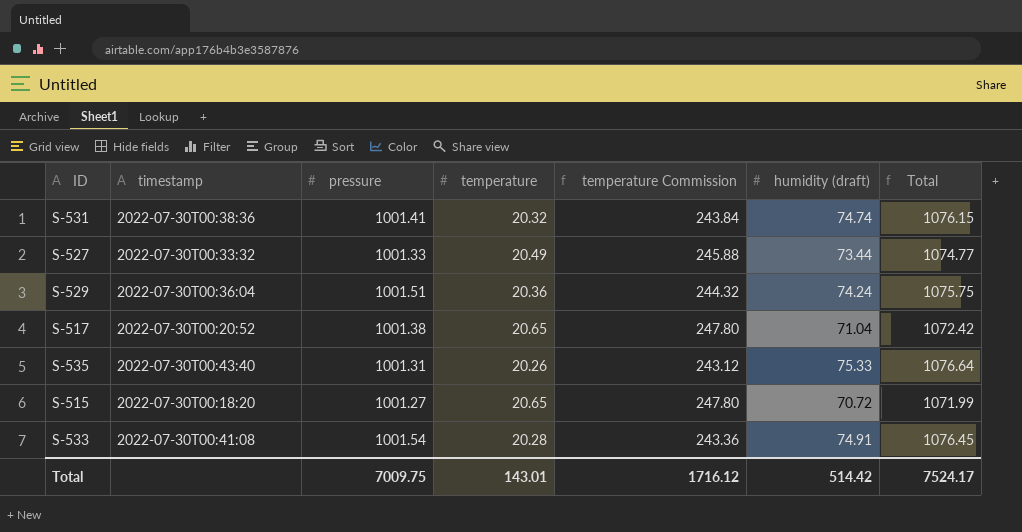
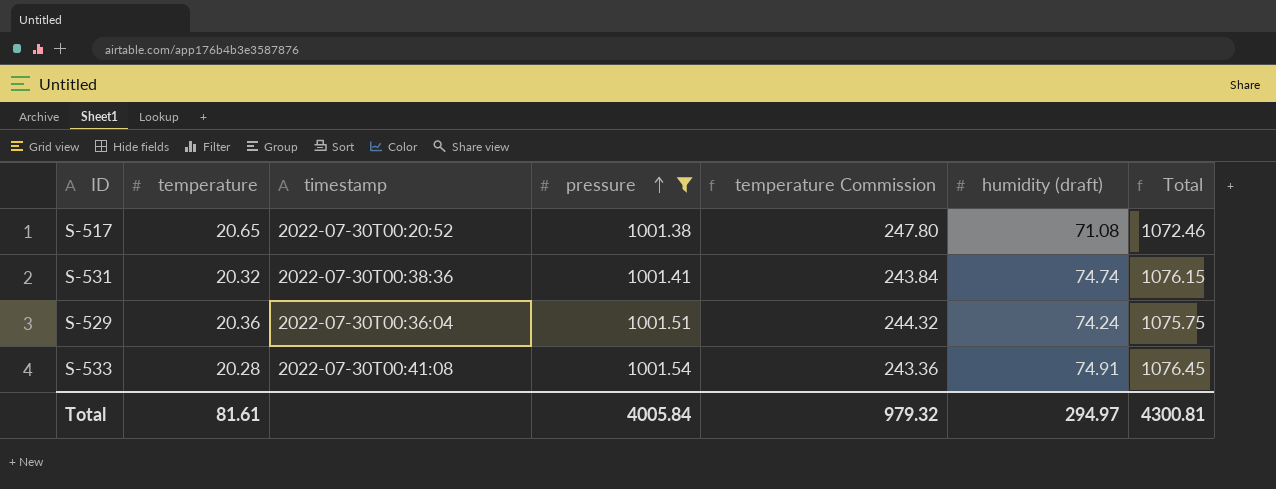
filter: none -> pressure >= 1001.38
row order: none -> pressure ascending
column temperature | position: 4 -> 2
S-517 | humidity (draft): 71.04 -> 71.08
S-517 | Total: 1072.42 -> 1072.46
Total | temperature: 143.01 -> 81.61
Total | pressure: 7009.75 -> 4005.84
Total | temperature Commission: 1716.12 -> 979.32
Total | humidity (draft): 514.42 -> 294.97
Total | Total: 7524.17 -> 4300.81

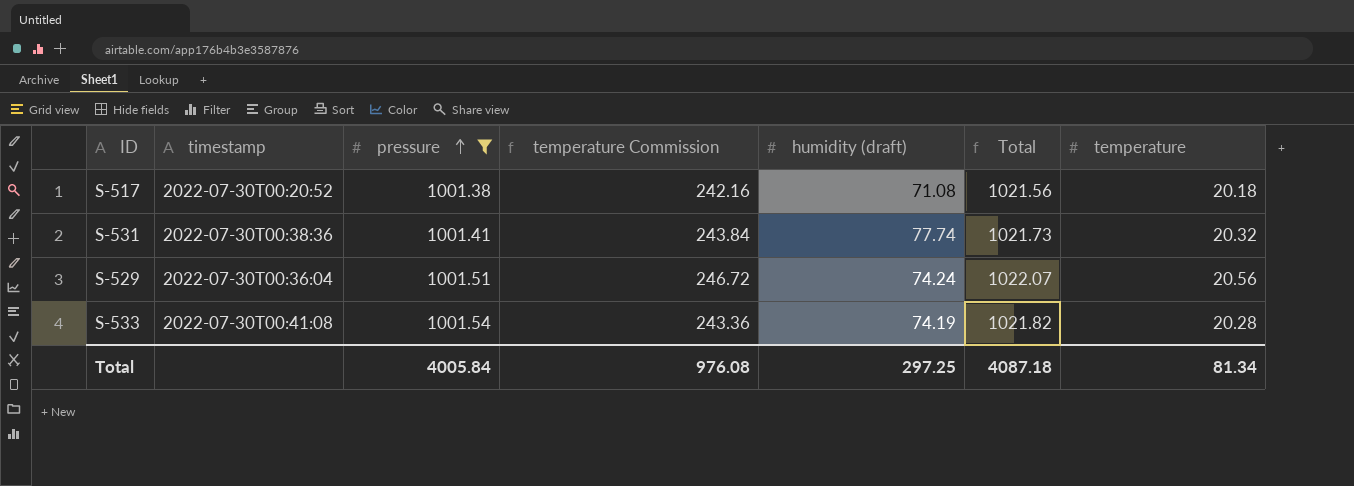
column Total | formula: [pressure] + [humidity (draft)] -> [pressure] + [temperature]
column temperature | position: 2 -> 7
S-517 | temperature Commission: 247.80 -> 242.16
S-517 | temperature: 20.65 -> 20.18
S-531 | humidity (draft): 74.74 -> 77.74
S-529 | temperature Commission: 244.32 -> 246.72
S-529 | temperature: 20.36 -> 20.56
S-533 | humidity (draft): 74.91 -> 74.19
Total | temperature Commission: 979.32 -> 976.08
Total | humidity (draft): 294.97 -> 297.25
Total | Total: 4300.81 -> 4087.18
Total | temperature: 81.61 -> 81.34

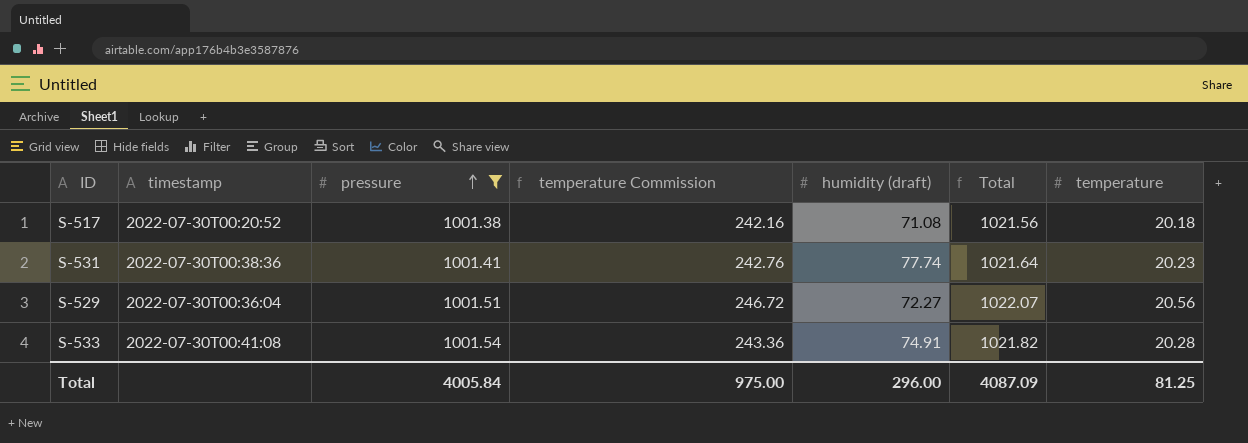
S-531 | temperature Commission: 243.84 -> 242.76
S-531 | Total: 1021.73 -> 1021.64
S-531 | temperature: 20.32 -> 20.23
S-529 | humidity (draft): 74.24 -> 72.27
S-533 | humidity (draft): 74.19 -> 74.91
Total | temperature Commission: 976.08 -> 975.00
Total | humidity (draft): 297.25 -> 296.00
Total | Total: 4087.18 -> 4087.09
Total | temperature: 81.34 -> 81.25

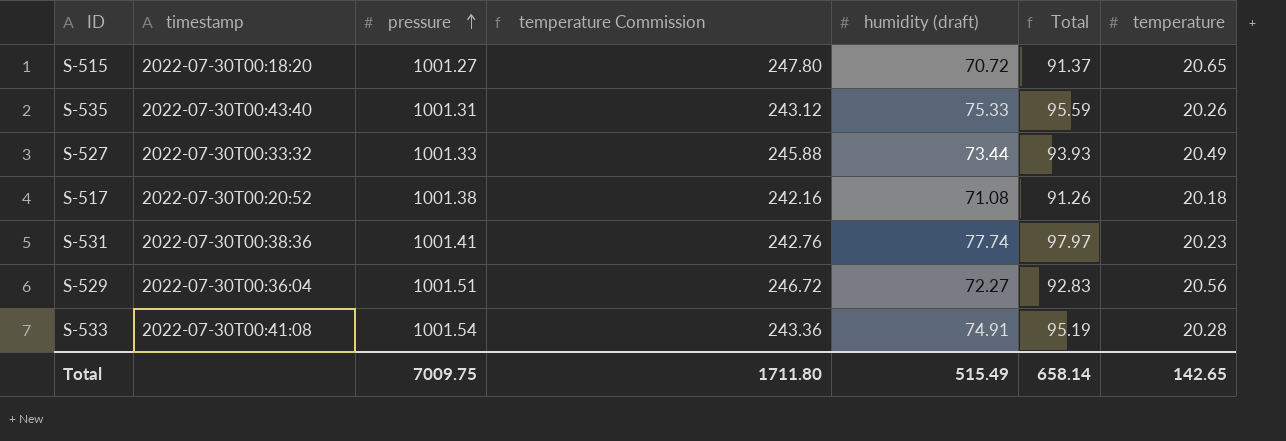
filter: pressure >= 1001.38 -> none
column Total | formula: [pressure] + [temperature] -> [humidity (draft)] + [temperature]
Total | pressure: 4005.84 -> 7009.75
Total | temperature Commission: 975.00 -> 1711.80
Total | humidity (draft): 296.00 -> 515.49
Total | Total: 4087.09 -> 658.14
Total | temperature: 81.25 -> 142.65

